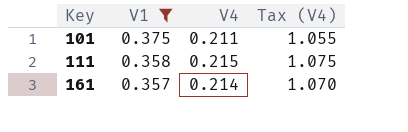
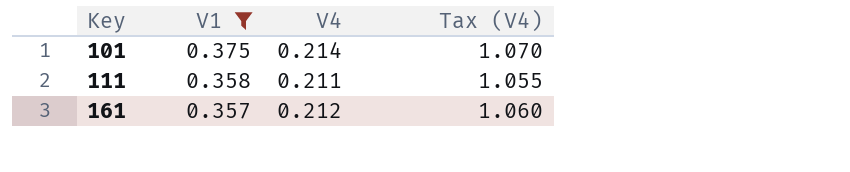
101 | V4: 0.211 -> 0.214
101 | Tax (V4): 1.055 -> 1.070
111 | V4: 0.215 -> 0.211
111 | Tax (V4): 1.075 -> 1.055
161 | V4: 0.214 -> 0.212
161 | Tax (V4): 1.070 -> 1.060

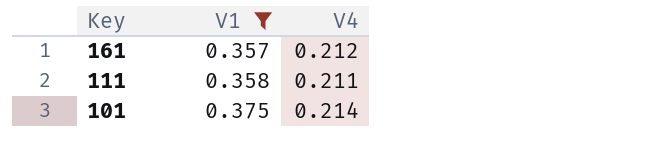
row order: Key ascending -> Key descending
column Tax (V4) | formula: [V4] * 5 -> none

